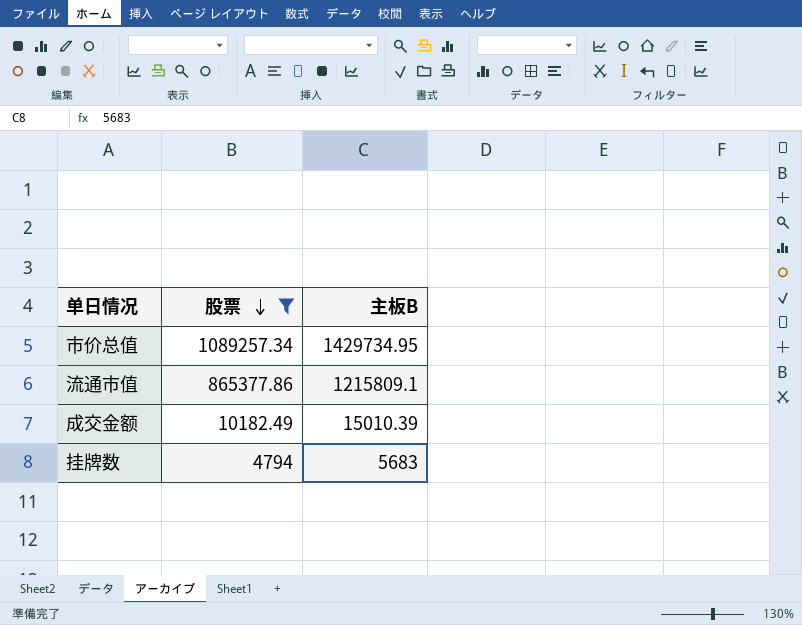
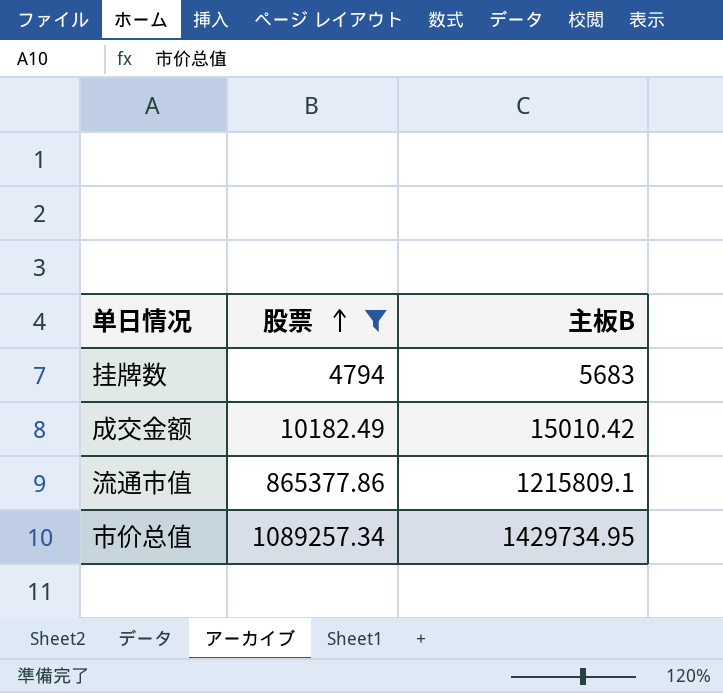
row order: 股票 descending -> 股票 ascending
成交金额 | 主板B: 15010.39 -> 15010.42

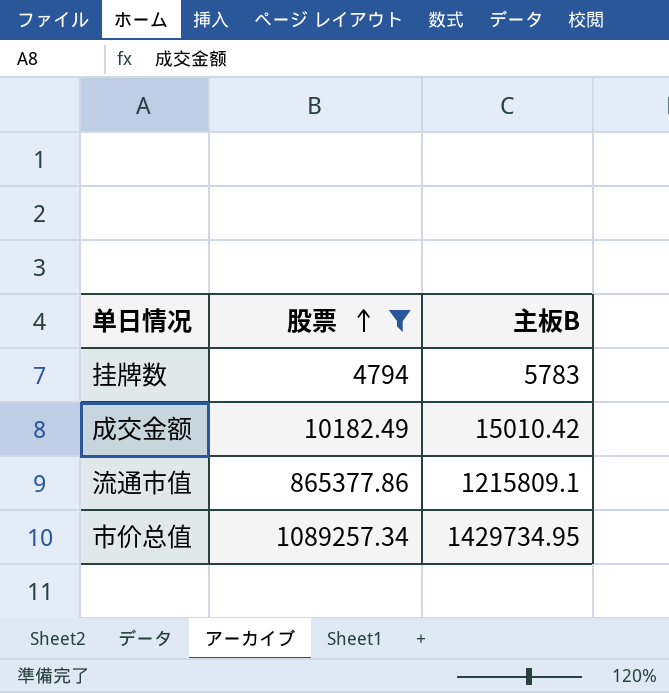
挂牌数 | 主板B: 5683 -> 5783

